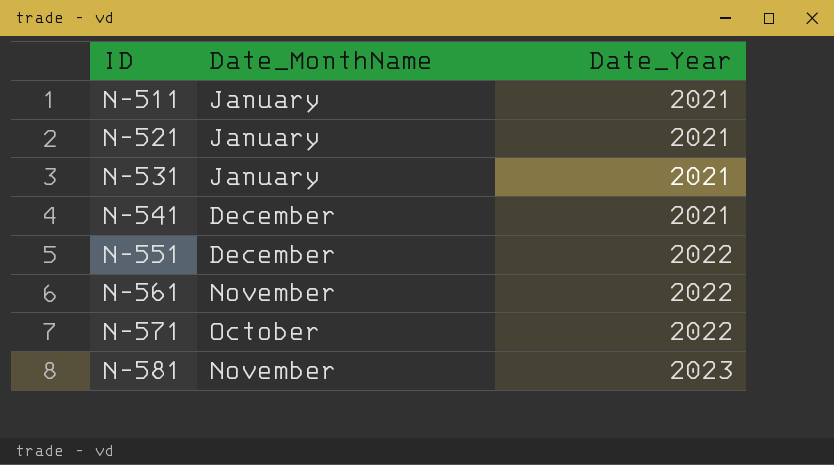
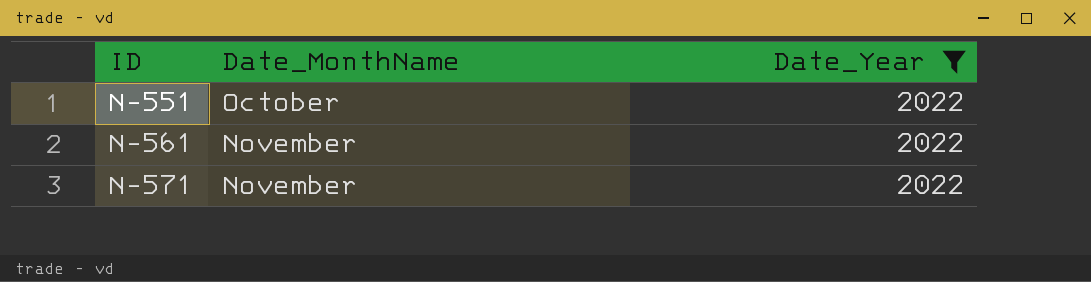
filter: none -> Date_Year = 2022
N-551 | Date_MonthName: December -> October
N-571 | Date_MonthName: October -> November

